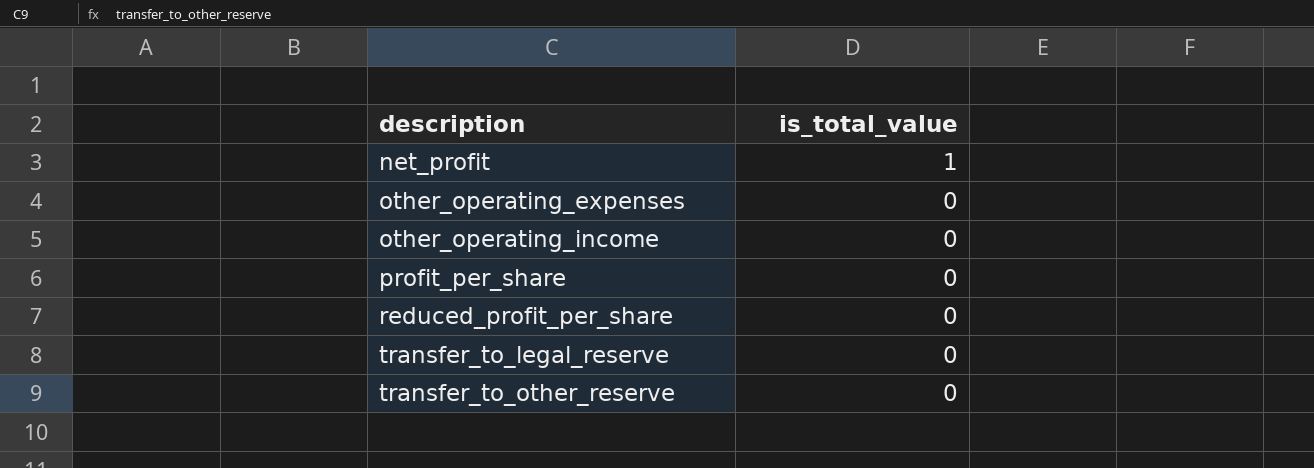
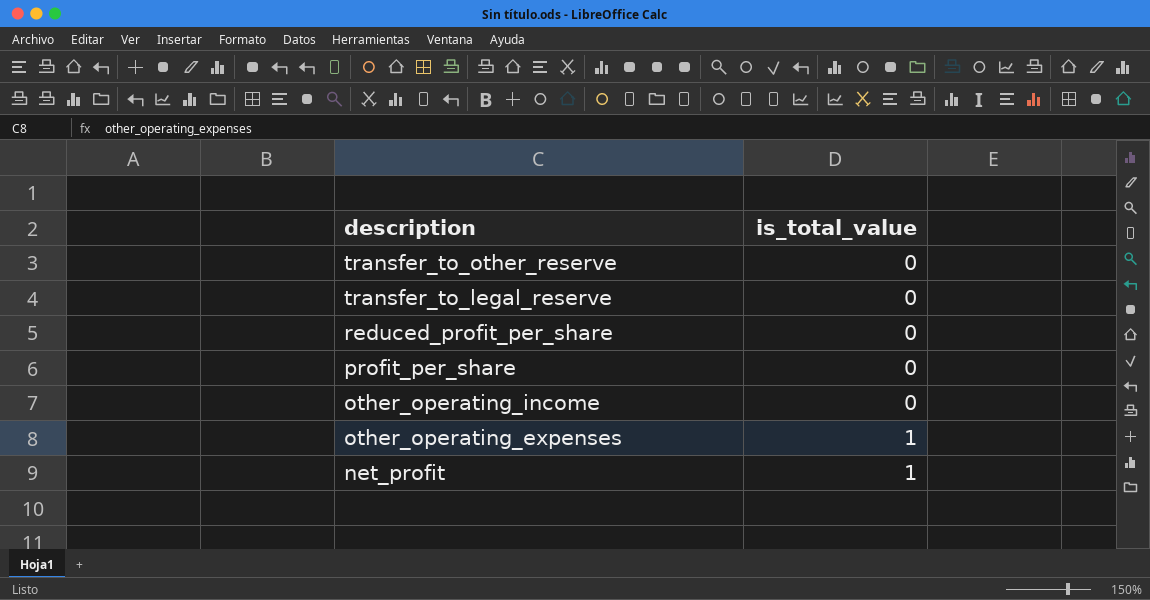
row order: description ascending -> description descending
other_operating_expenses | is_total_value: 0 -> 1

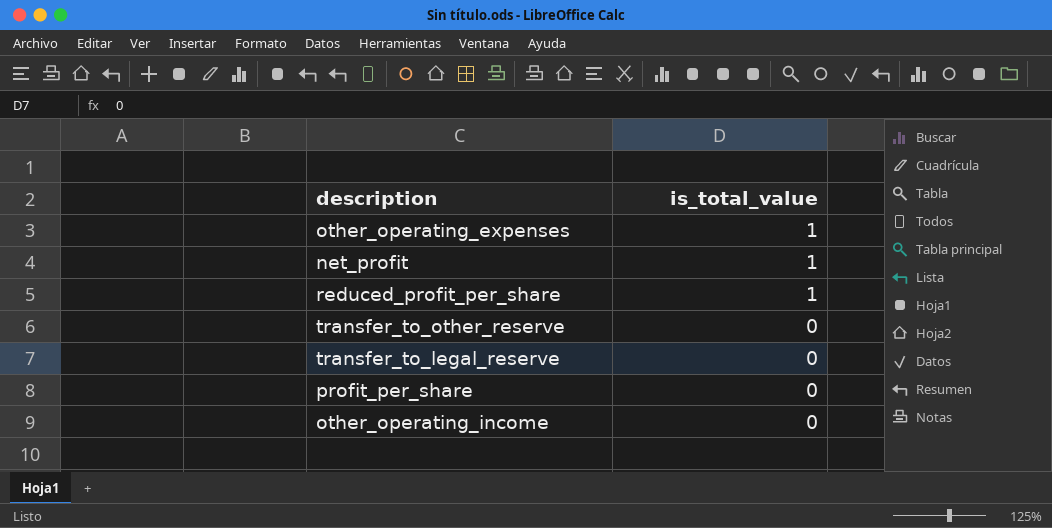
row order: description descending -> is_total_value descending
reduced_profit_per_share | is_total_value: 0 -> 1

